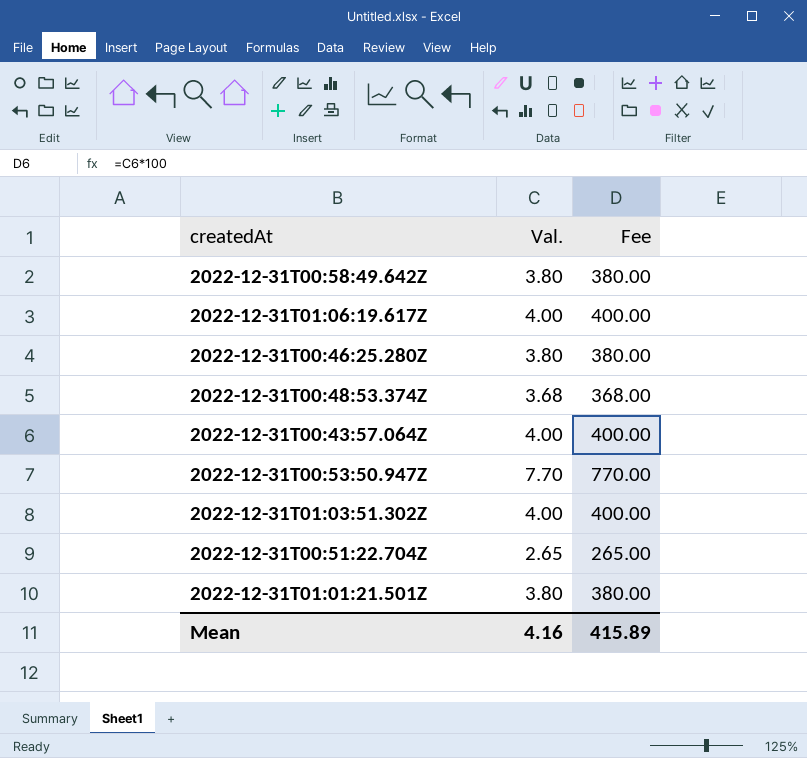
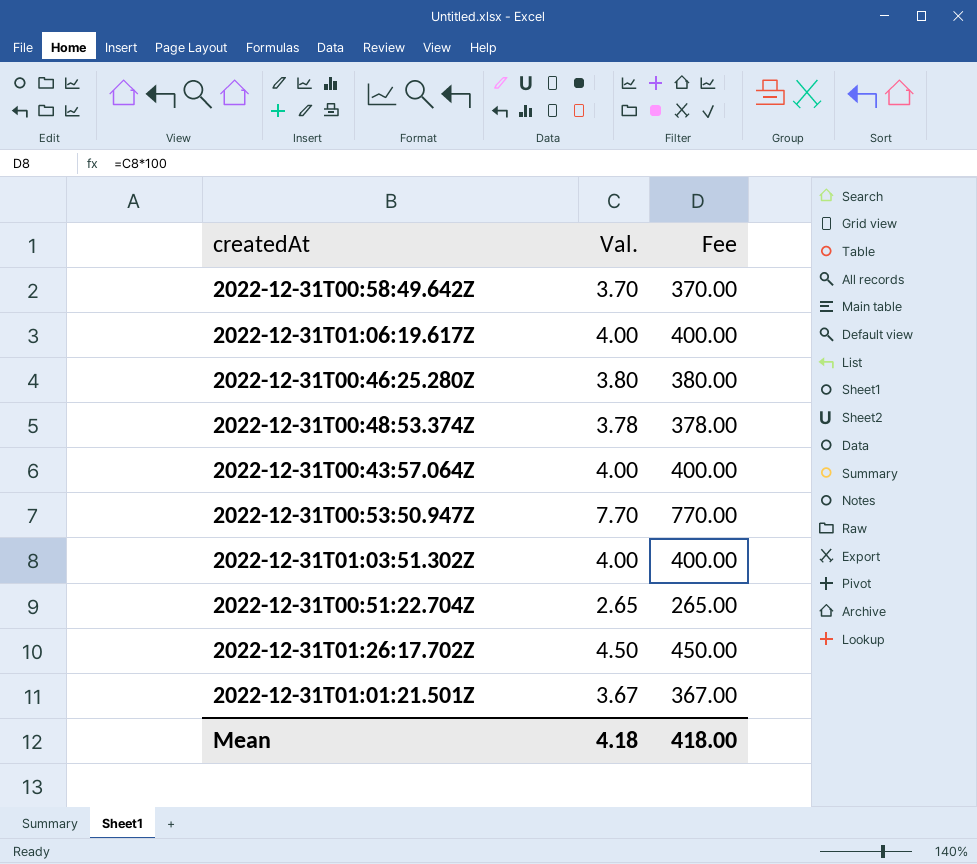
2022-12-31T00:58:49.642Z | Val.: 3.80 -> 3.70
2022-12-31T00:58:49.642Z | Fee: 380.00 -> 370.00
2022-12-31T00:48:53.374Z | Val.: 3.68 -> 3.78
2022-12-31T00:48:53.374Z | Fee: 368.00 -> 378.00
row 2022-12-31T01:26:17.702Z: none -> 4.50 | 450.00
2022-12-31T01:01:21.501Z | Val.: 3.80 -> 3.67
2022-12-31T01:01:21.501Z | Fee: 380.00 -> 367.00
Mean | Val.: 4.16 -> 4.18
Mean | Fee: 415.89 -> 418.00

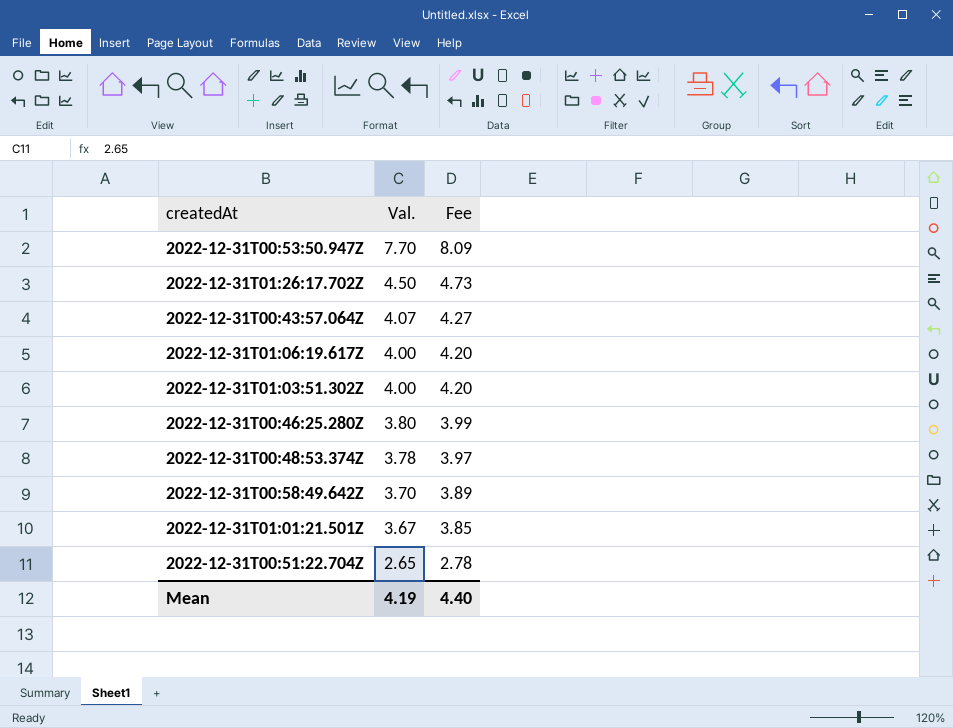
row order: none -> Val. descending
column Fee | formula: [Val.] * 100 -> [Val.] * 1.05
2022-12-31T00:43:57.064Z | Val.: 4.00 -> 4.07
Mean | Val.: 4.18 -> 4.19
Mean | Fee: 418.00 -> 4.40

